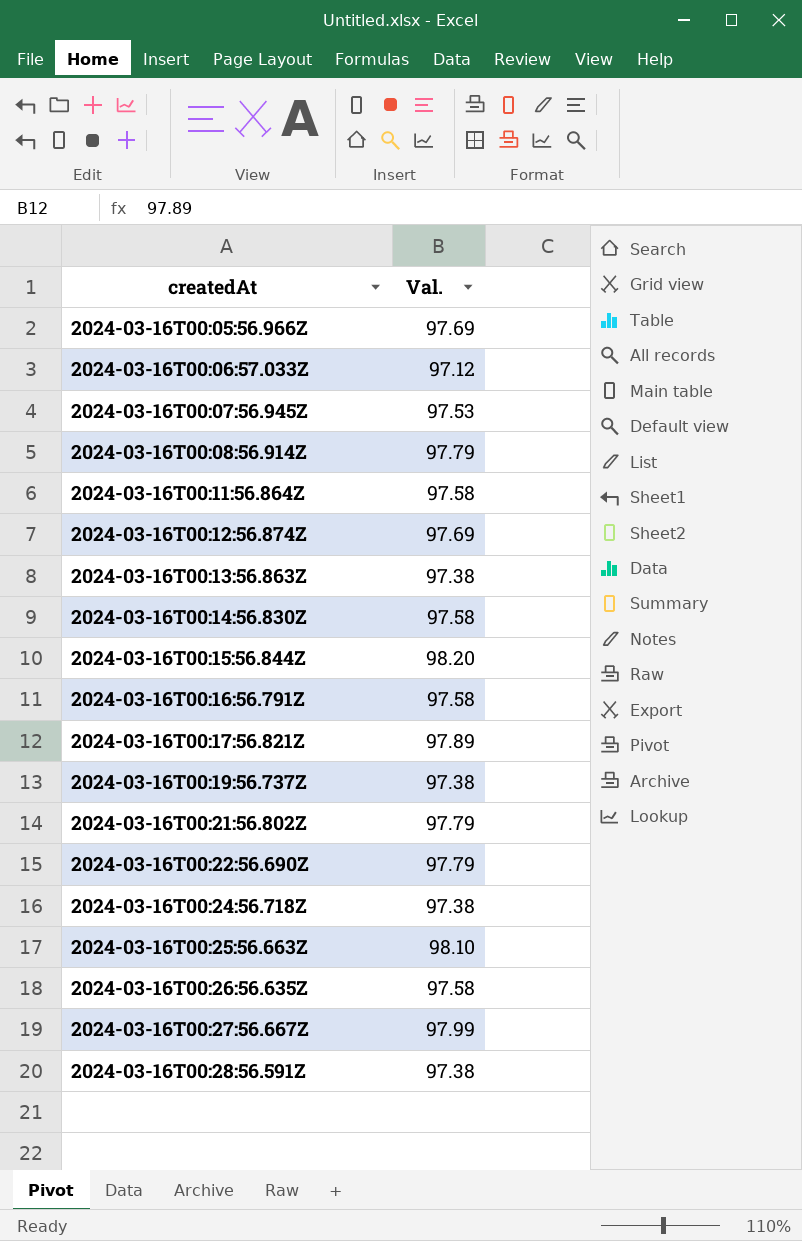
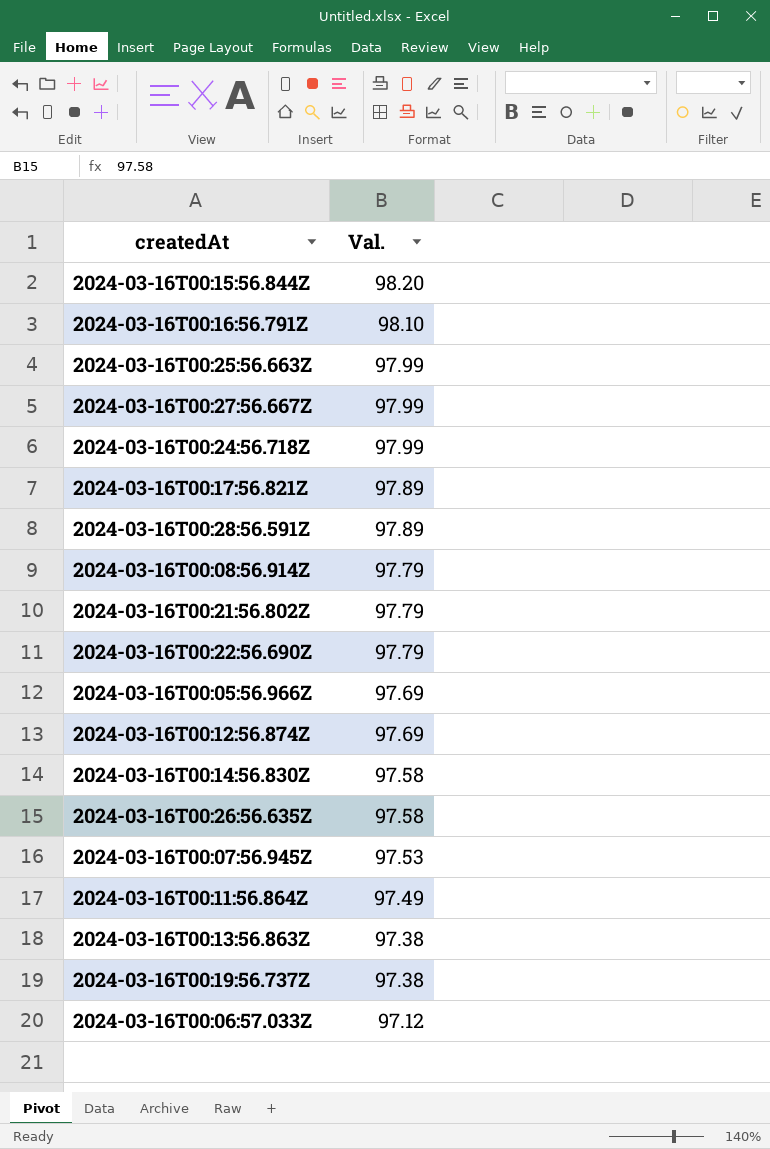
row order: createdAt ascending -> Val. descending
2024-03-16T00:16:56.791Z | Val.: 97.58 -> 98.10
2024-03-16T00:25:56.663Z | Val.: 98.10 -> 97.99
2024-03-16T00:24:56.718Z | Val.: 97.38 -> 97.99
2024-03-16T00:28:56.591Z | Val.: 97.38 -> 97.89
2024-03-16T00:11:56.864Z | Val.: 97.58 -> 97.49

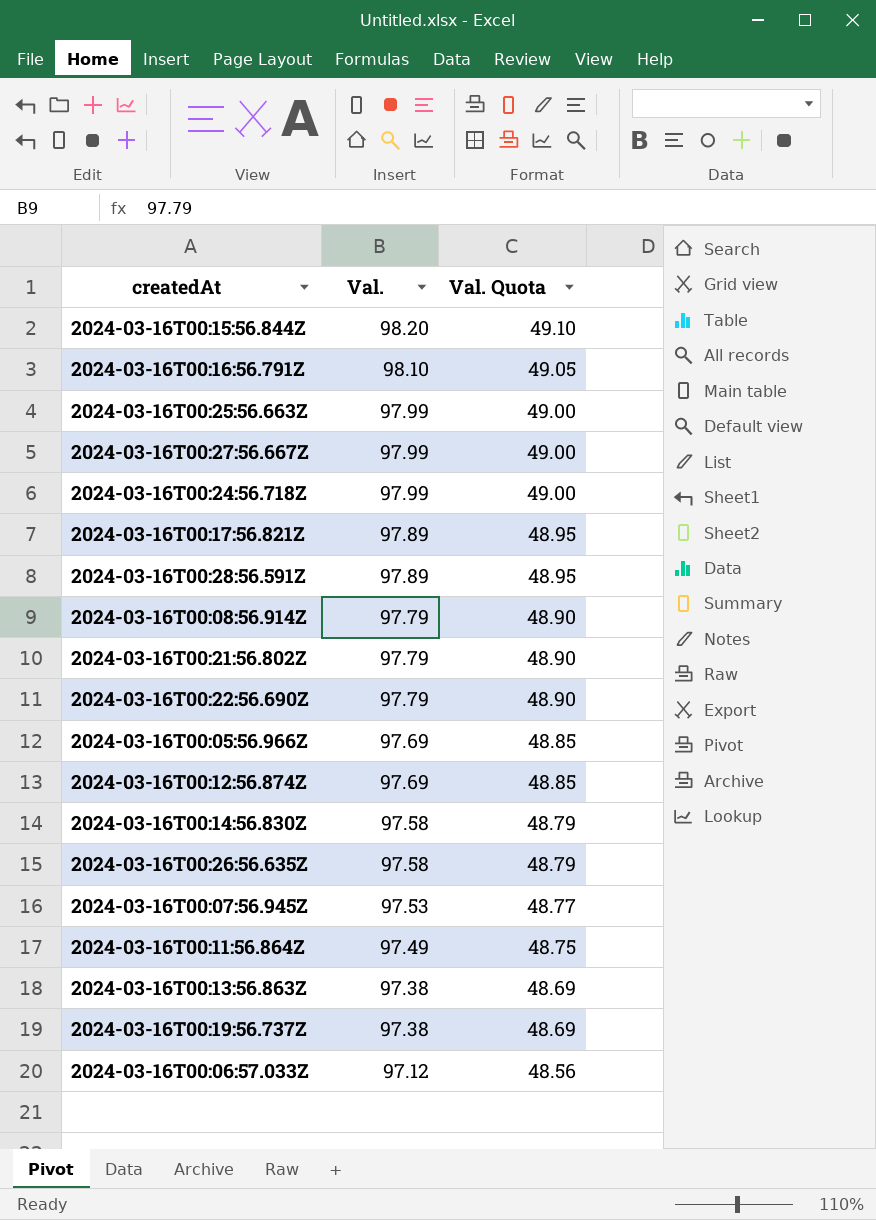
column Val. Quota | formula: none -> [Val.] * 0.5

